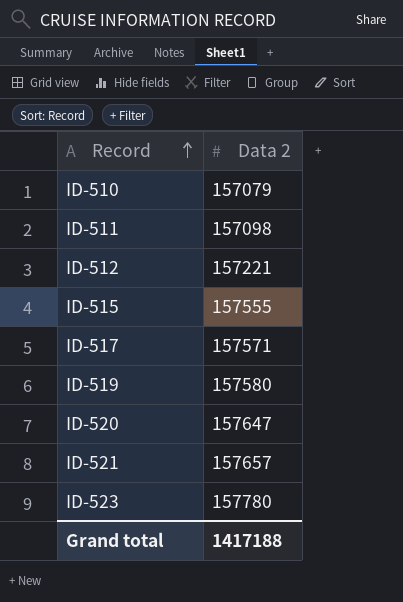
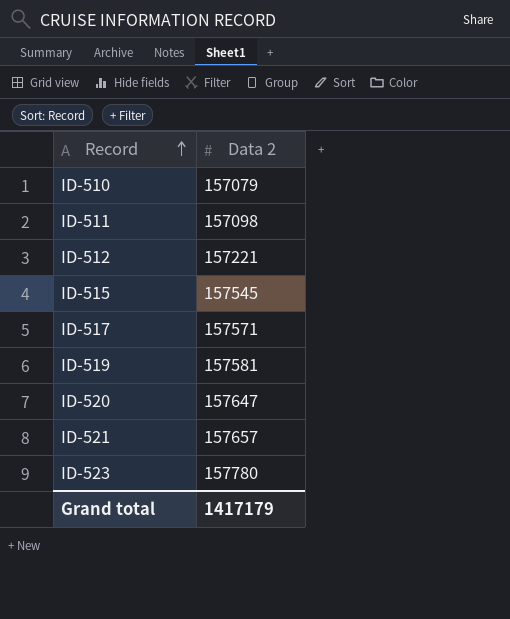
ID-515 | Data 2: 157555 -> 157545
ID-519 | Data 2: 157580 -> 157581
Grand total | Data 2: 1417188 -> 1417179

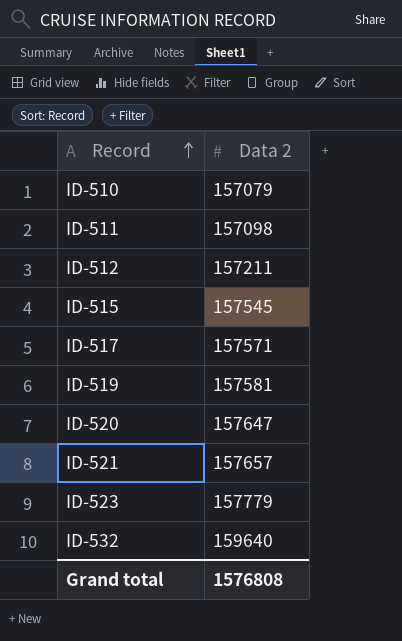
ID-512 | Data 2: 157221 -> 157211
ID-523 | Data 2: 157780 -> 157779
row ID-532: none -> 159640
Grand total | Data 2: 1417179 -> 1576808

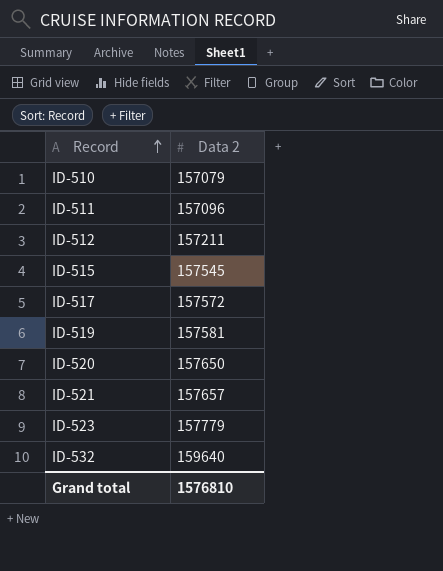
ID-511 | Data 2: 157098 -> 157096
ID-517 | Data 2: 157571 -> 157572
ID-520 | Data 2: 157647 -> 157650
Grand total | Data 2: 1576808 -> 1576810

